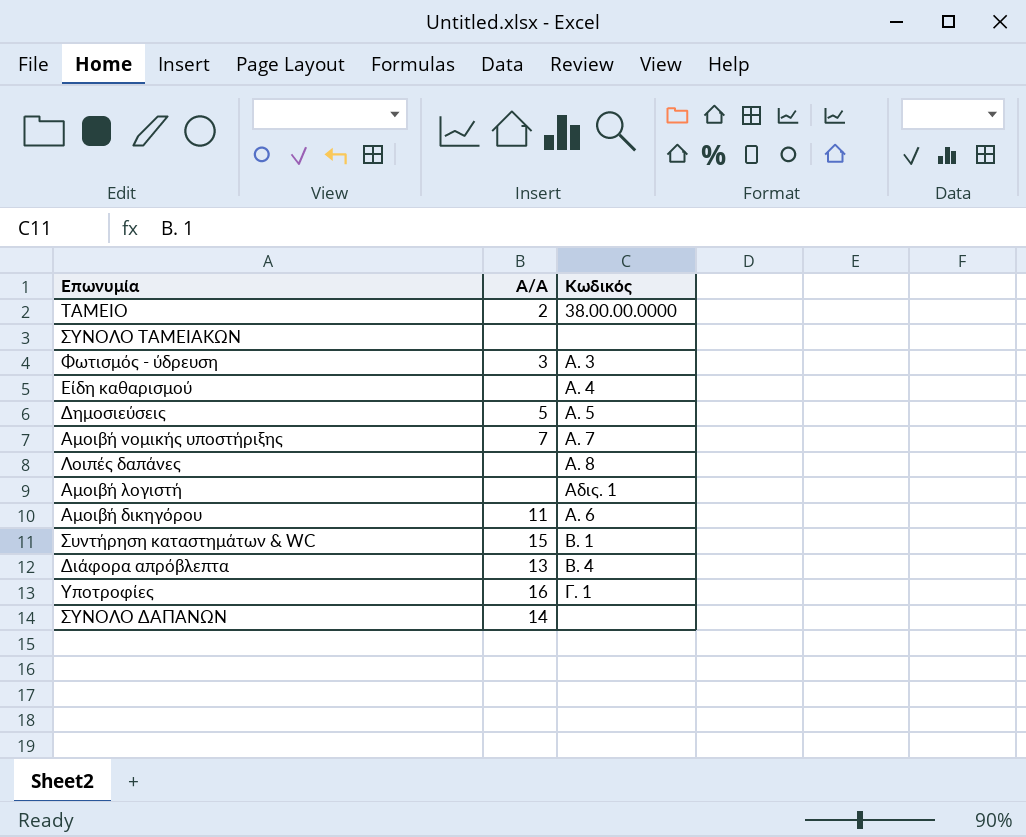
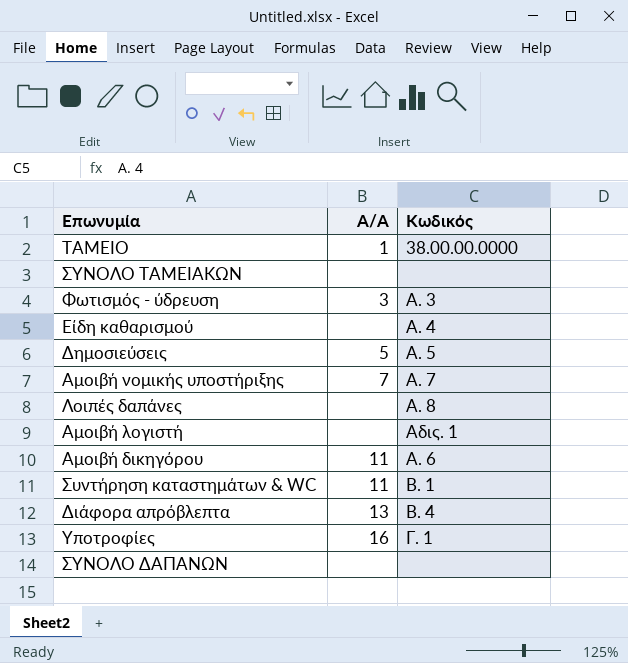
ΤΑΜΕΙΟ | Α/Α: 2 -> 1
Συντήρηση καταστημάτων & WC | Α/Α: 15 -> 11
ΣΥΝΟΛΟ ΔΑΠΑΝΩΝ | Α/Α: 14 -> none

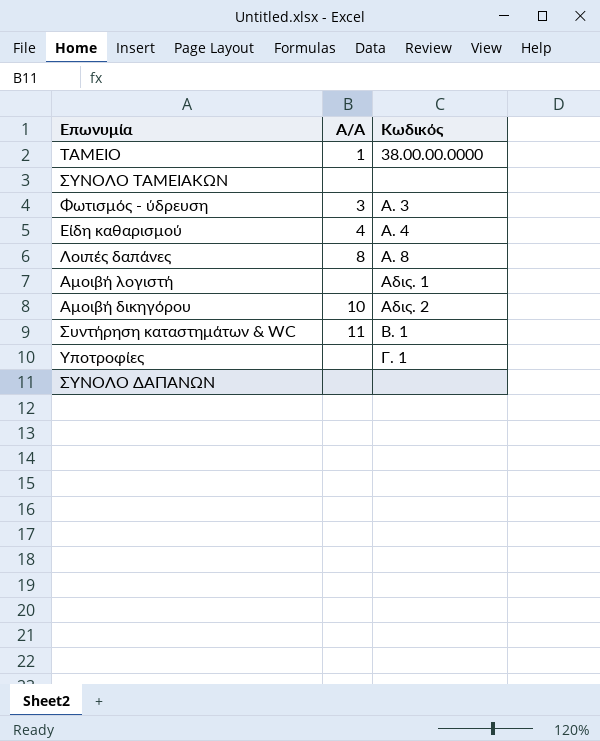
row Δημοσιεύσεις: 5 | Α. 5 -> none
row Αμοιβή νομικής υποστήριξης: 7 | Α. 7 -> none
row Διάφορα απρόβλεπτα: 13 | Β. 4 -> none
Είδη καθαρισμού | Α/Α: none -> 4
Λοιπές δαπάνες | Α/Α: none -> 8
Αμοιβή δικηγόρου | Α/Α: 11 -> 10
Αμοιβή δικηγόρου | Κωδικός: Α. 6 -> Αδις. 2
Υποτροφίες | Α/Α: 16 -> none

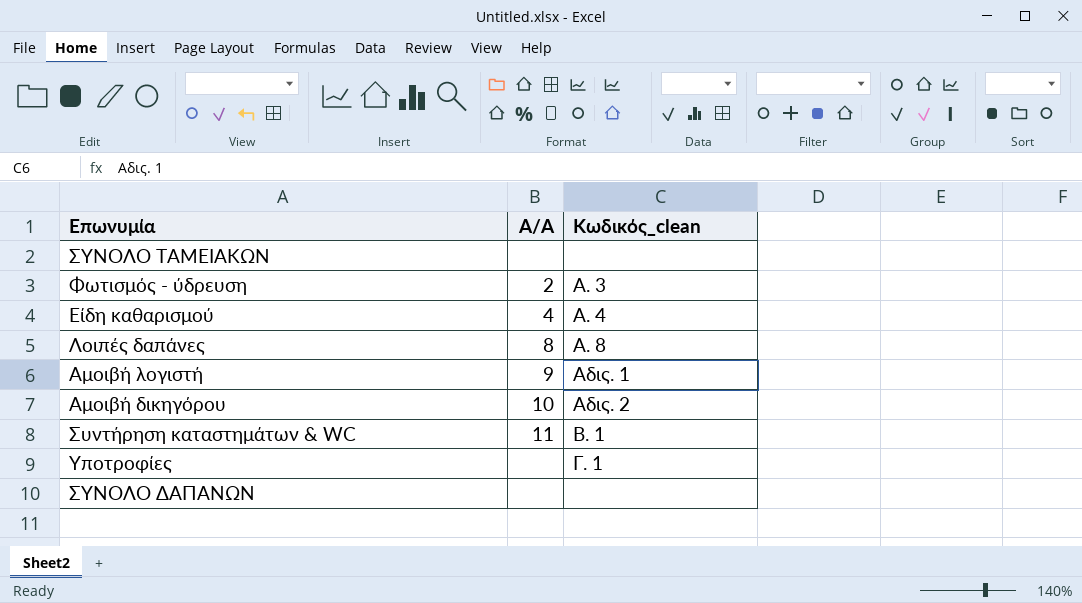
column name: Κωδικός -> Κωδικός_clean
row ΤΑΜΕΙΟ: 1 | 38.00.00.0000 -> none
Φωτισμός - ύδρευση | Α/Α: 3 -> 2
Αμοιβή λογιστή | Α/Α: none -> 9

